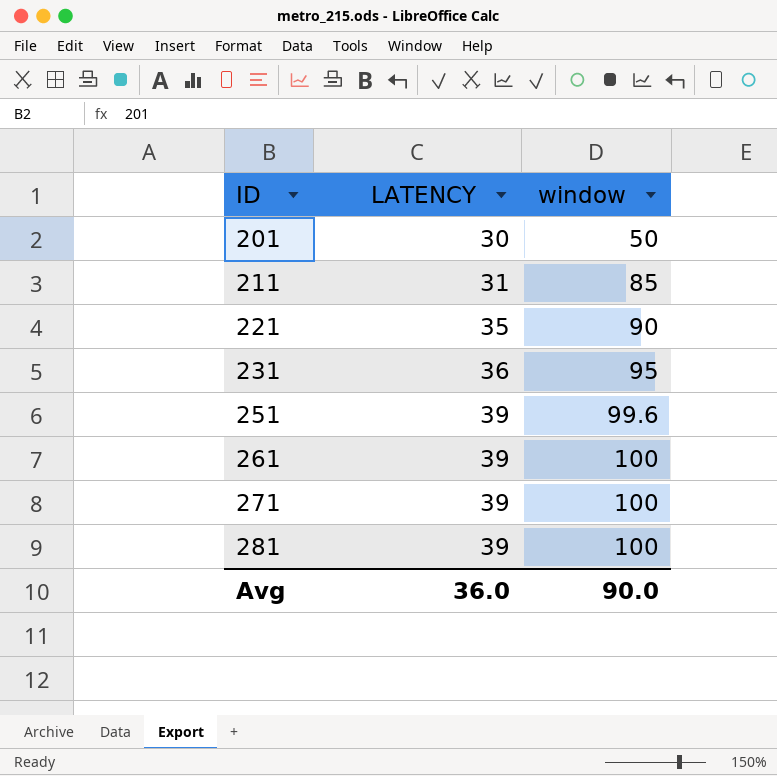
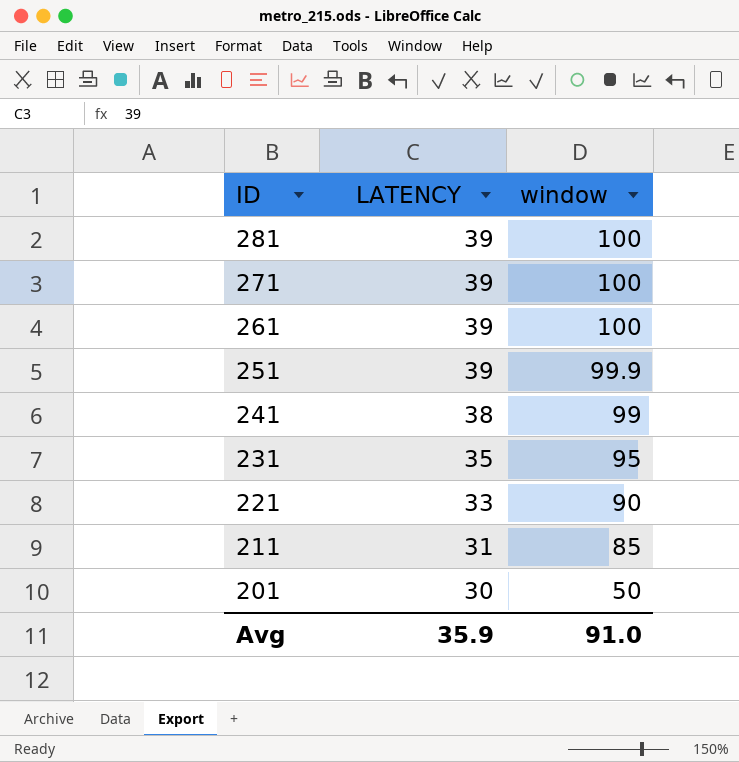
row order: ID ascending -> ID descending
251 | window: 99.6 -> 99.9
row 241: none -> 38 | 99
231 | LATENCY: 36 -> 35
221 | LATENCY: 35 -> 33
Avg | LATENCY: 36.0 -> 35.9
Avg | window: 90.0 -> 91.0

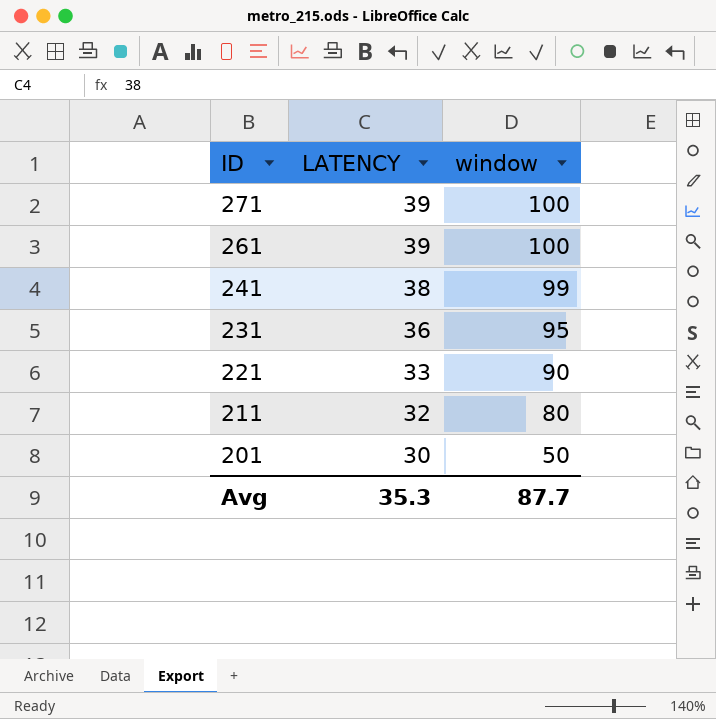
row 281: 39 | 100 -> none
row 251: 39 | 99.9 -> none
231 | LATENCY: 35 -> 36
211 | LATENCY: 31 -> 32
211 | window: 85 -> 80
Avg | LATENCY: 35.9 -> 35.3
Avg | window: 91.0 -> 87.7

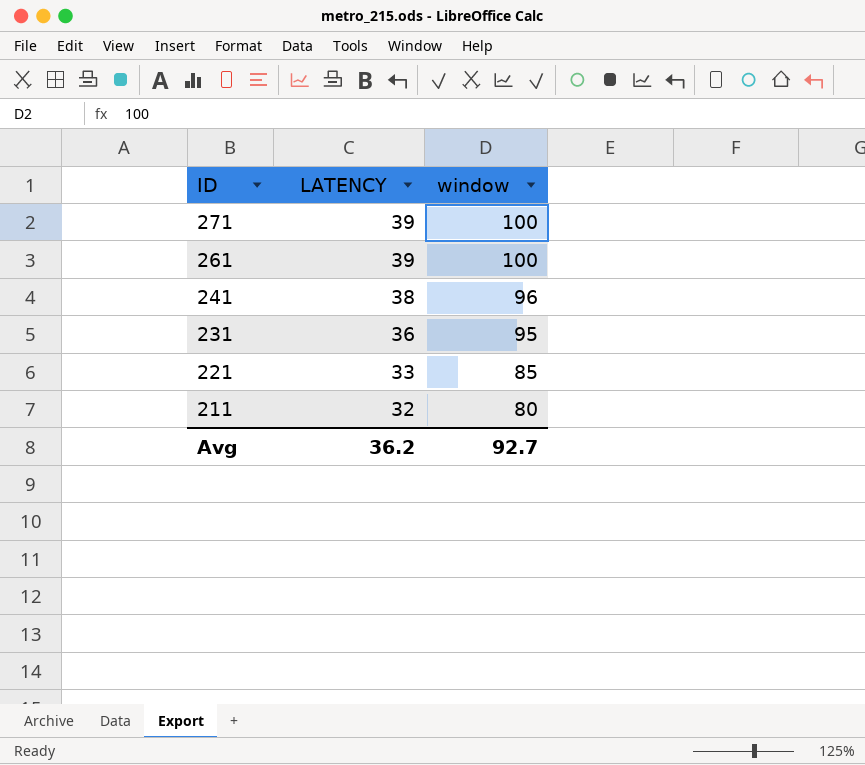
row 201: 30 | 50 -> none
241 | window: 99 -> 96
221 | window: 90 -> 85
Avg | LATENCY: 35.3 -> 36.2
Avg | window: 87.7 -> 92.7

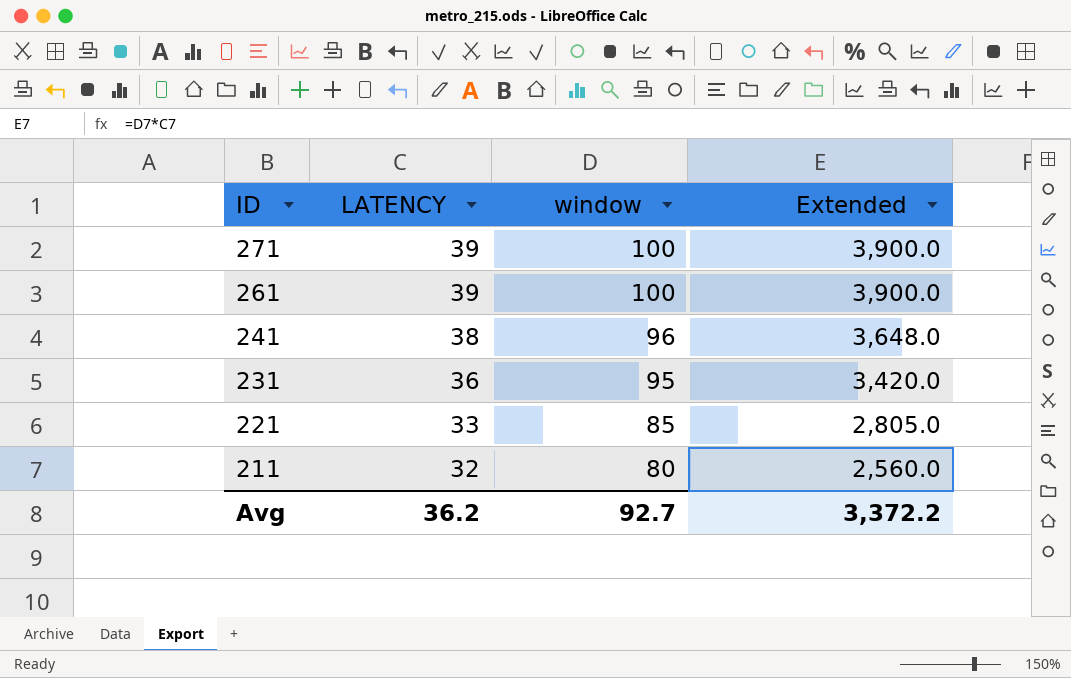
column Extended | formula: none -> [LATENCY] * [window]

